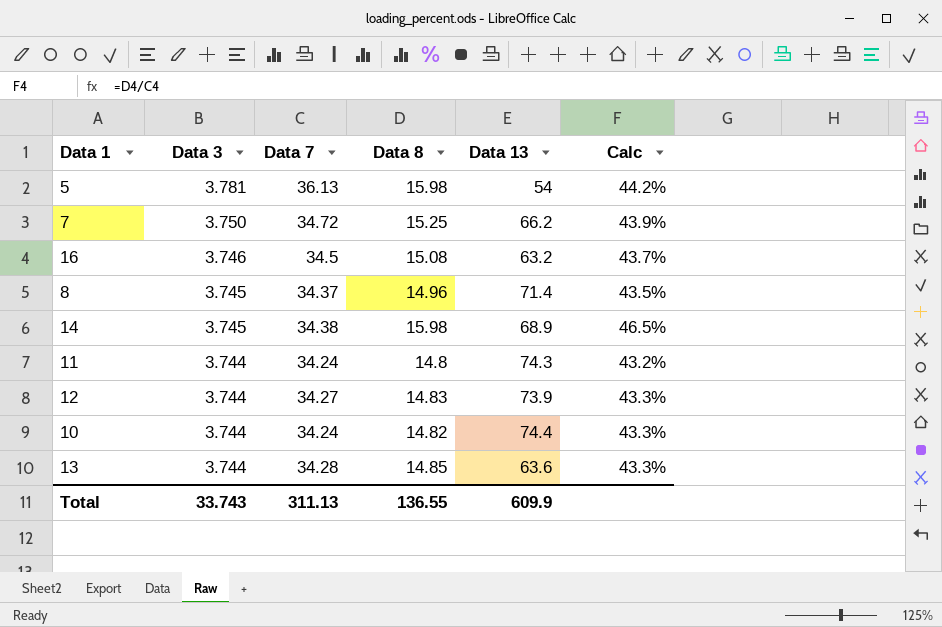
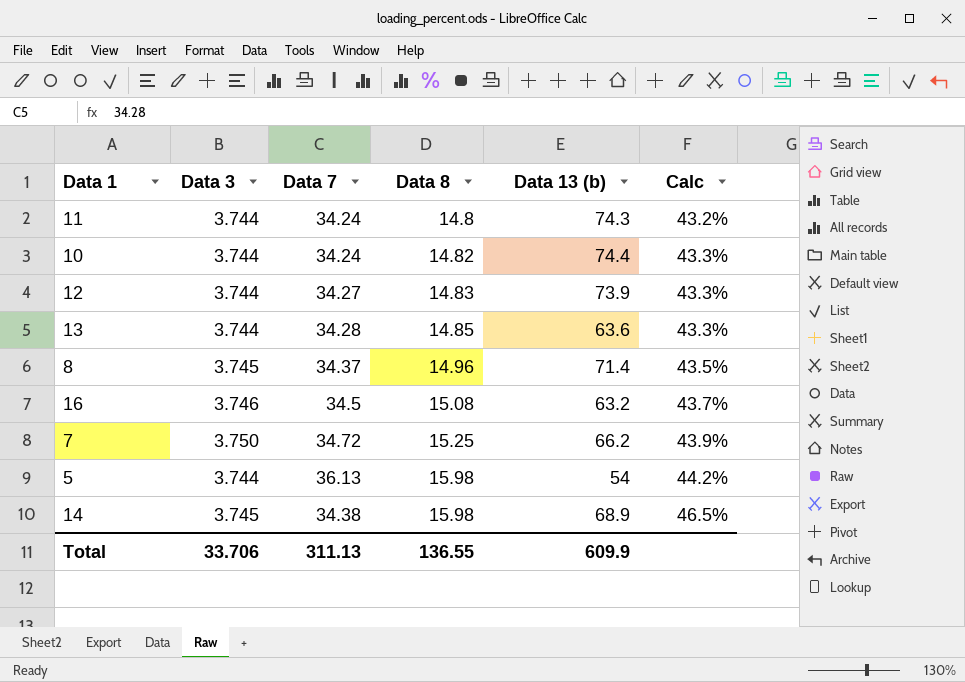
row order: Data 3 descending -> Data 8 ascending
column name: Data 13 -> Data 13 (b)
5 | Data 3: 3.781 -> 3.744
Total | Data 3: 33.743 -> 33.706

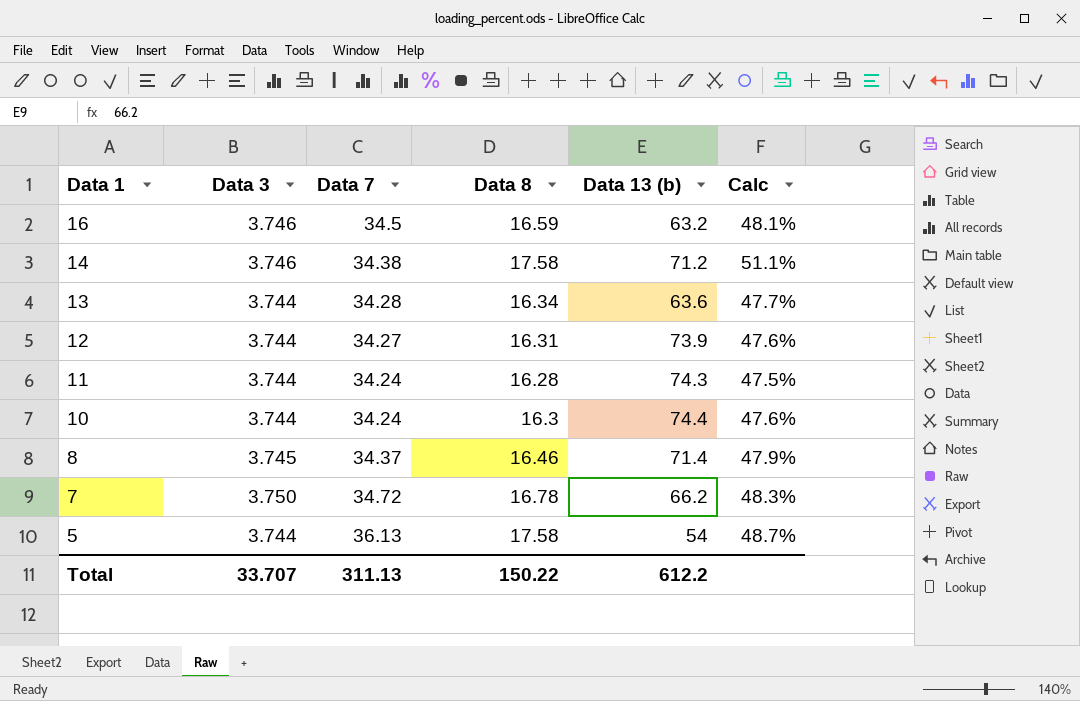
row order: Data 8 ascending -> Data 1 descending
16 | Data 8: 15.08 -> 16.59
16 | Calc: 43.7% -> 48.1%
14 | Data 3: 3.745 -> 3.746
14 | Data 8: 15.98 -> 17.58
14 | Data 13 (b): 68.9 -> 71.2
14 | Calc: 46.5% -> 51.1%
13 | Data 8: 14.85 -> 16.34
13 | Calc: 43.3% -> 47.7%
12 | Data 8: 14.83 -> 16.31
12 | Calc: 43.3% -> 47.6%
11 | Data 8: 14.8 -> 16.28
11 | Calc: 43.2% -> 47.5%
10 | Data 8: 14.82 -> 16.3
10 | Calc: 43.3% -> 47.6%
8 | Data 8: 14.96 -> 16.46
8 | Calc: 43.5% -> 47.9%
7 | Data 8: 15.25 -> 16.78
7 | Calc: 43.9% -> 48.3%
5 | Data 8: 15.98 -> 17.58
5 | Calc: 44.2% -> 48.7%
Total | Data 3: 33.706 -> 33.707
Total | Data 8: 136.55 -> 150.22
Total | Data 13 (b): 609.9 -> 612.2

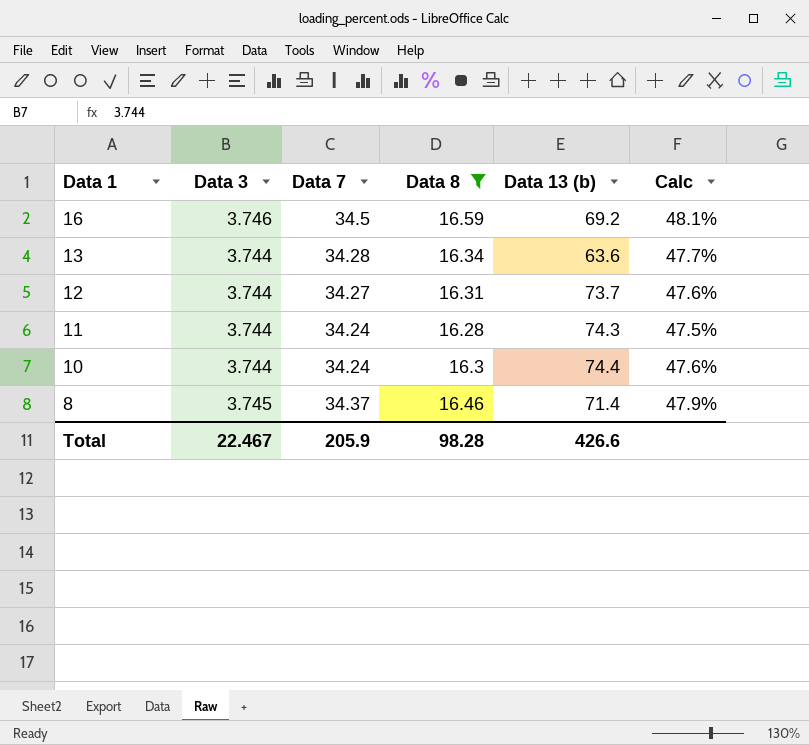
filter: none -> Data 8 <= 16.59
16 | Data 13 (b): 63.2 -> 69.2
12 | Data 13 (b): 73.9 -> 73.7
Total | Data 3: 33.707 -> 22.467
Total | Data 7: 311.13 -> 205.9
Total | Data 8: 150.22 -> 98.28
Total | Data 13 (b): 612.2 -> 426.6

